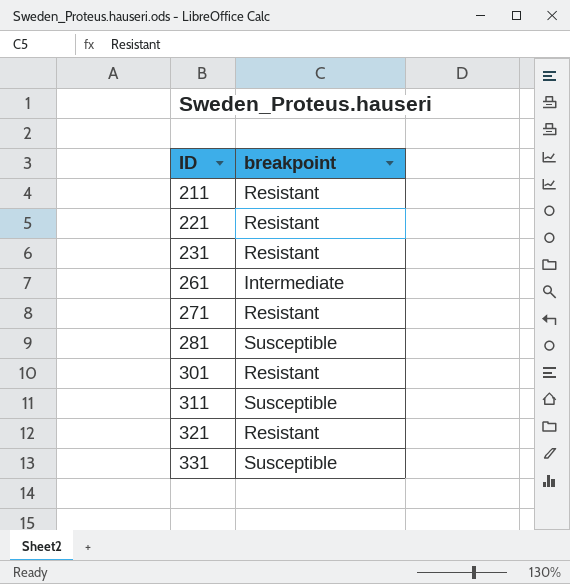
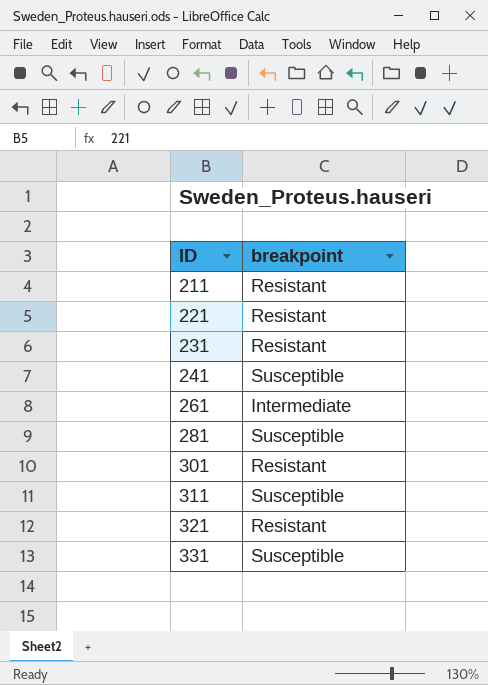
row 271: Resistant -> none
row 241: none -> Susceptible

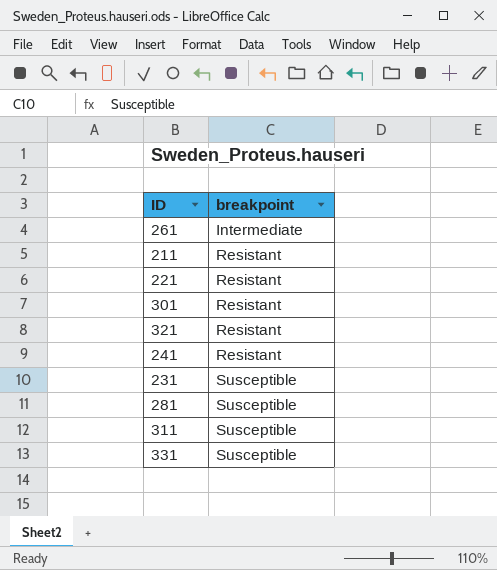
row order: ID ascending -> breakpoint ascending
241 | breakpoint: Susceptible -> Resistant
231 | breakpoint: Resistant -> Susceptible

